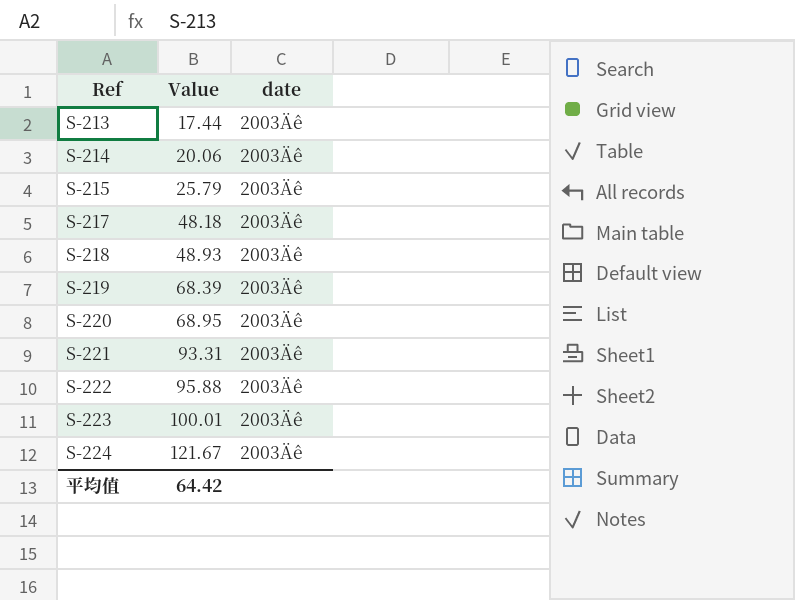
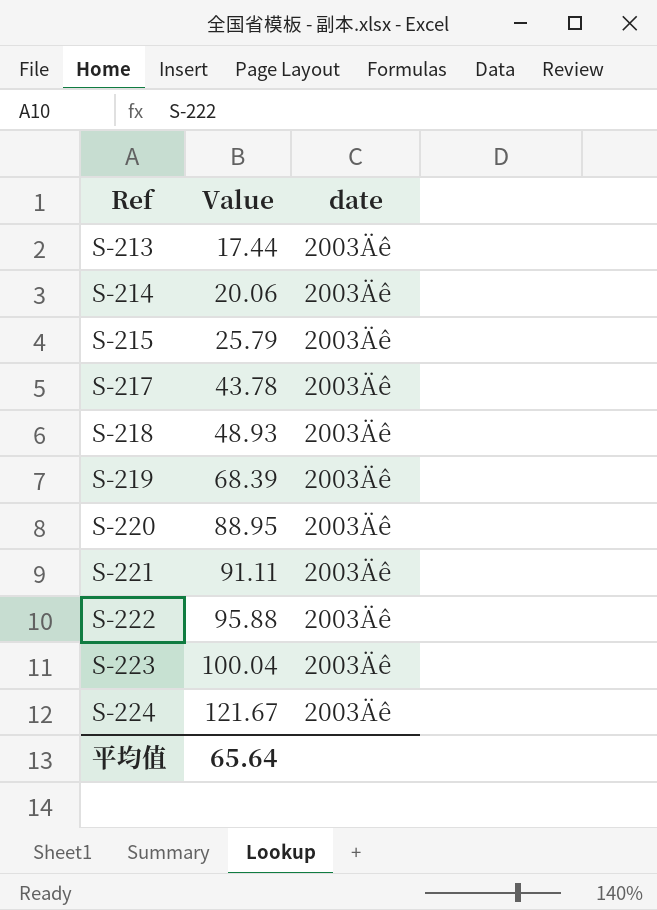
S-217 | Value: 48.18 -> 43.78
S-220 | Value: 68.95 -> 88.95
S-221 | Value: 93.31 -> 91.11
S-223 | Value: 100.01 -> 100.04
平均值 | Value: 64.42 -> 65.64

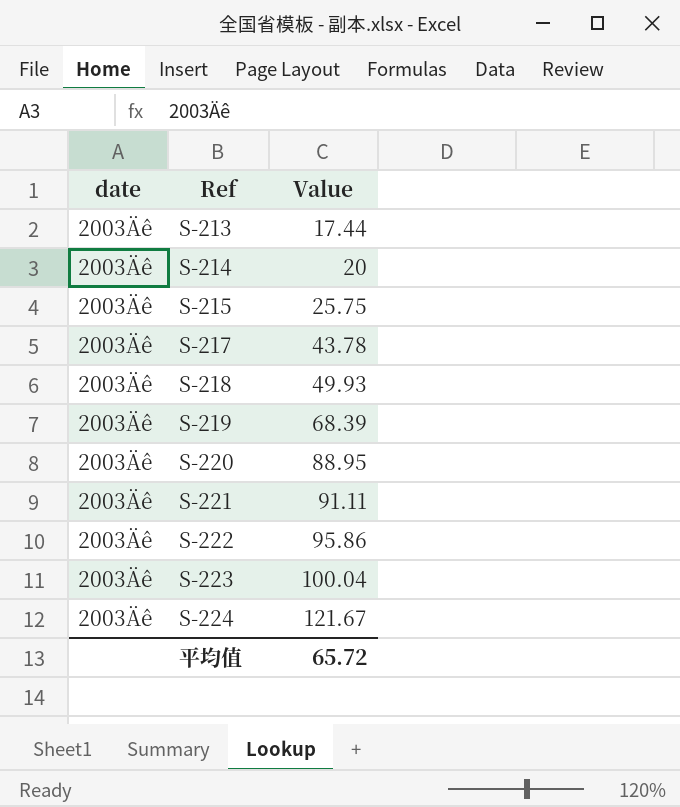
column date | position: 3 -> 1
S-214 | Value: 20.06 -> 20
S-215 | Value: 25.79 -> 25.75
S-218 | Value: 48.93 -> 49.93
S-222 | Value: 95.88 -> 95.86
平均值 | Value: 65.64 -> 65.72

